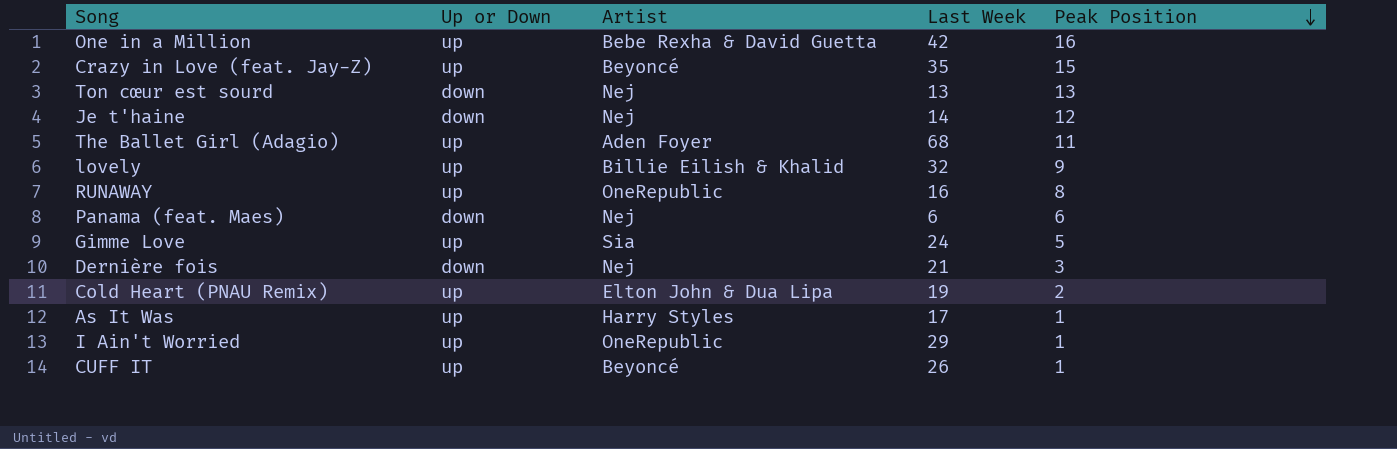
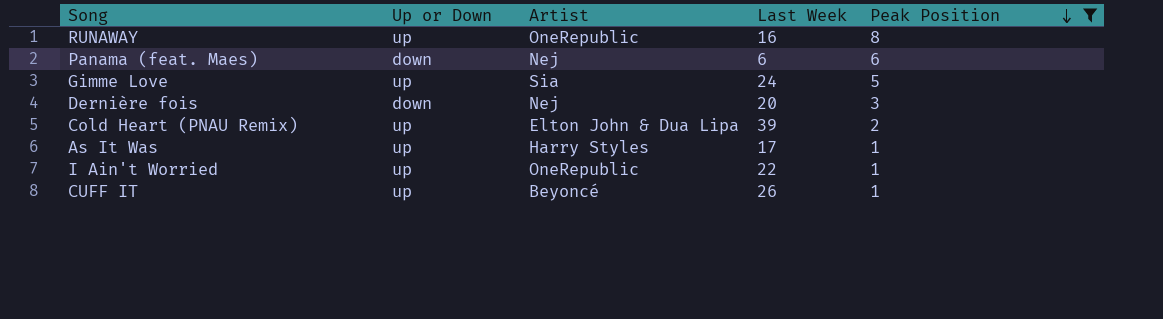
filter: none -> Peak Position <= 8
Dernière fois | Last Week: 21 -> 20
Cold Heart (PNAU Remix) | Last Week: 19 -> 39
I Ain't Worried | Last Week: 29 -> 22

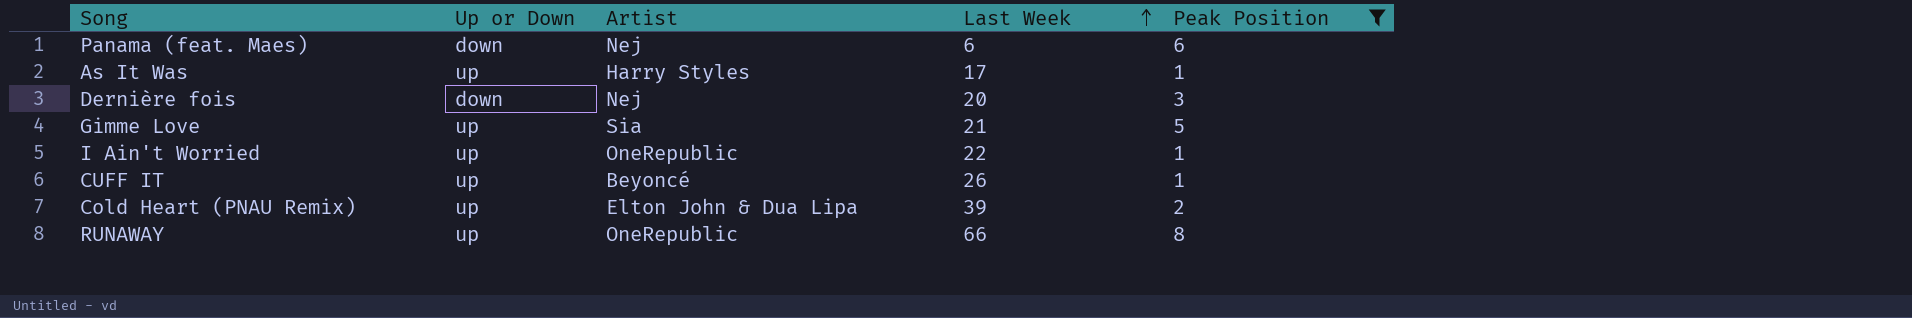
row order: Peak Position descending -> Last Week ascending
Gimme Love | Last Week: 24 -> 21
RUNAWAY | Last Week: 16 -> 66

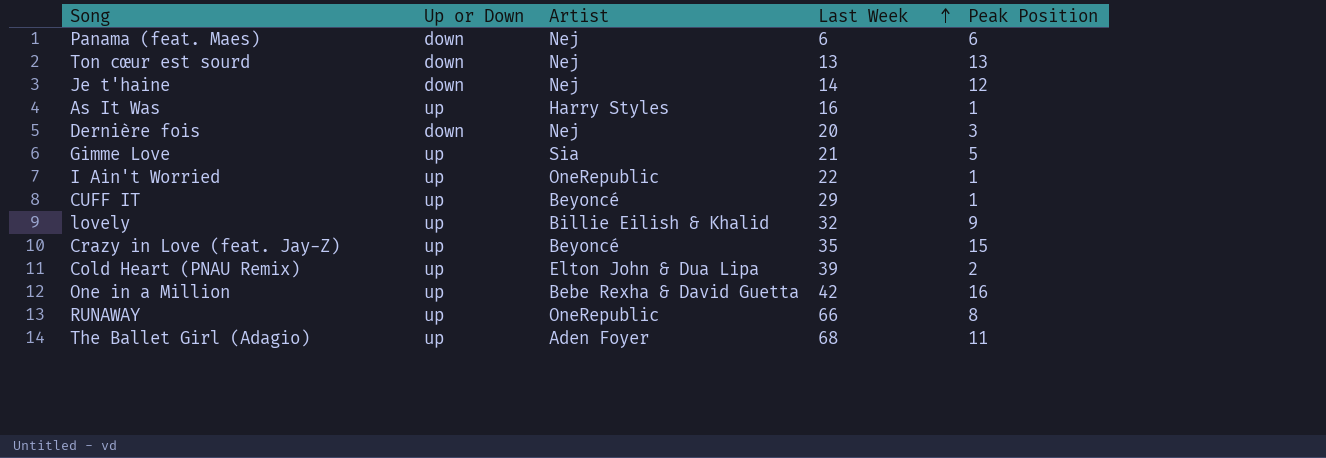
filter: Peak Position <= 8 -> none
As It Was | Last Week: 17 -> 16
CUFF IT | Last Week: 26 -> 29

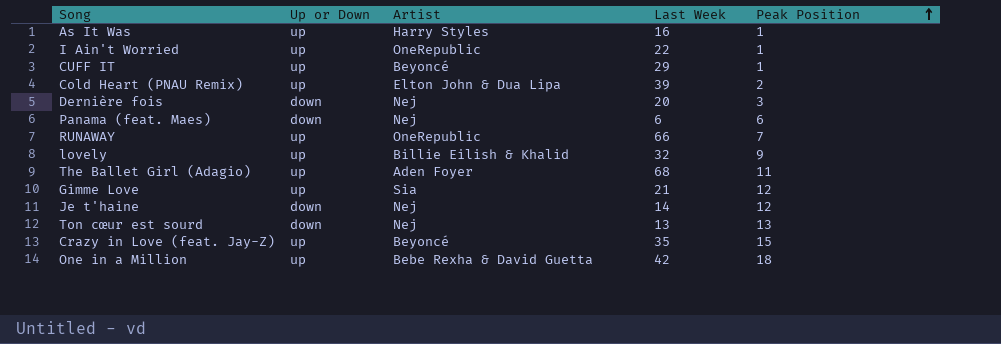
row order: Last Week ascending -> Peak Position ascending
RUNAWAY | Peak Position: 8 -> 7
Gimme Love | Peak Position: 5 -> 12
One in a Million | Peak Position: 16 -> 18

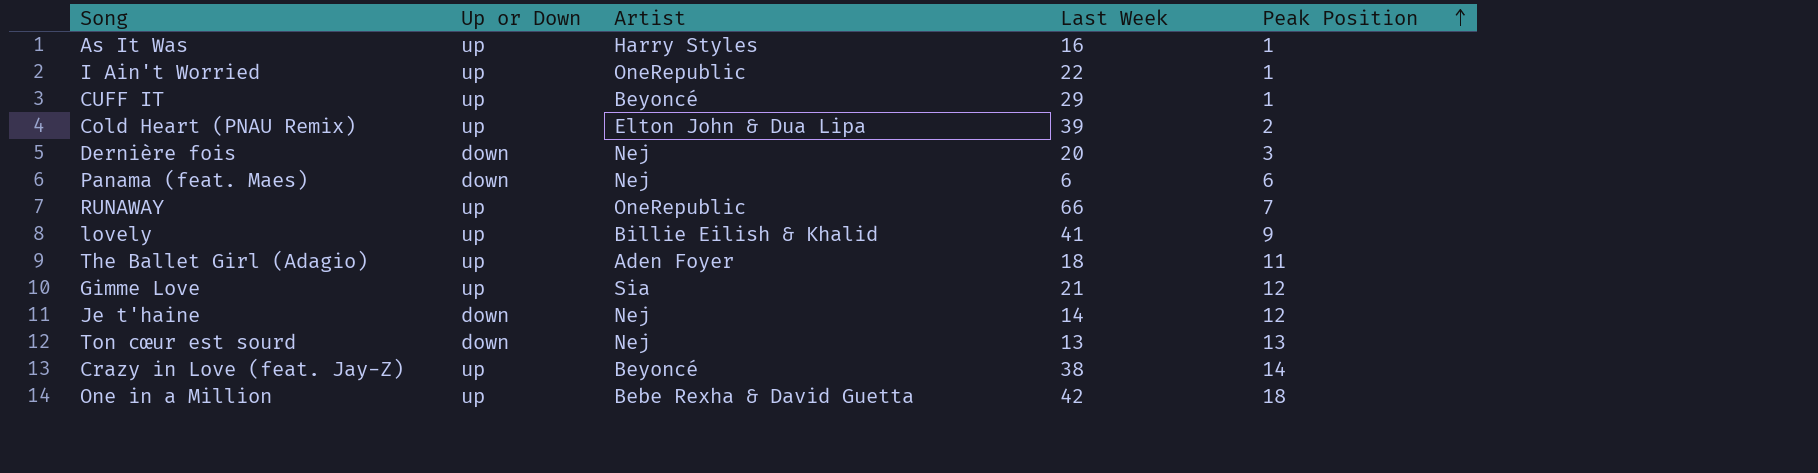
lovely | Last Week: 32 -> 41
The Ballet Girl (Adagio) | Last Week: 68 -> 18
Crazy in Love (feat. Jay-Z) | Last Week: 35 -> 38
Crazy in Love (feat. Jay-Z) | Peak Position: 15 -> 14

